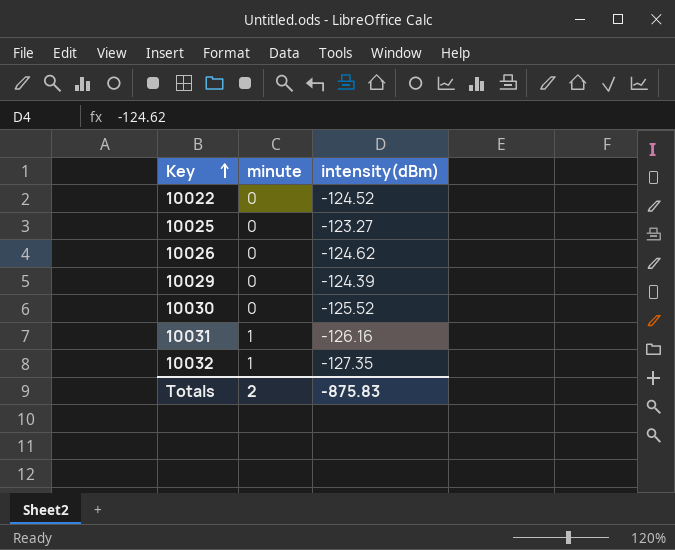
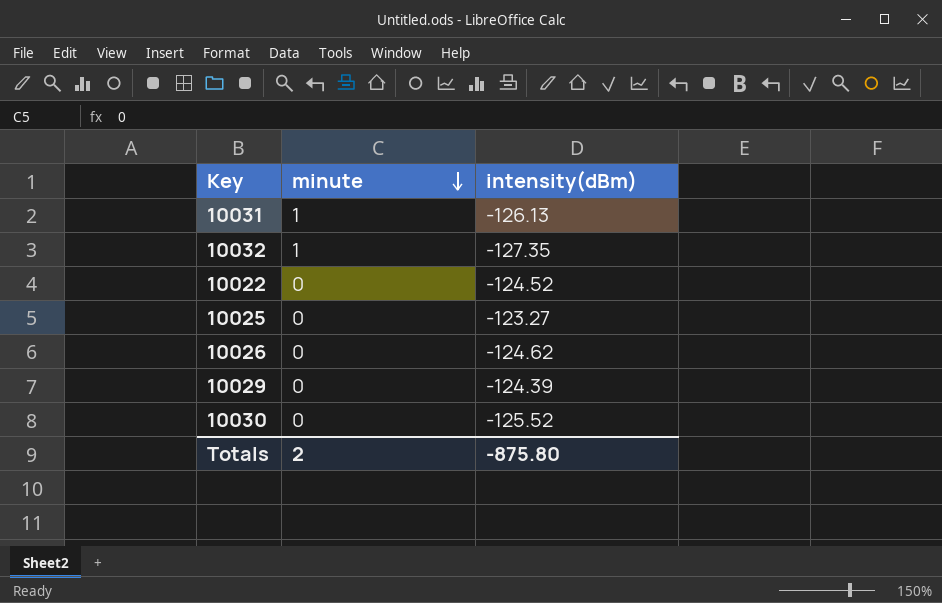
row order: Key ascending -> minute descending
10031 | intensity(dBm): -126.16 -> -126.13
Totals | intensity(dBm): -875.83 -> -875.80

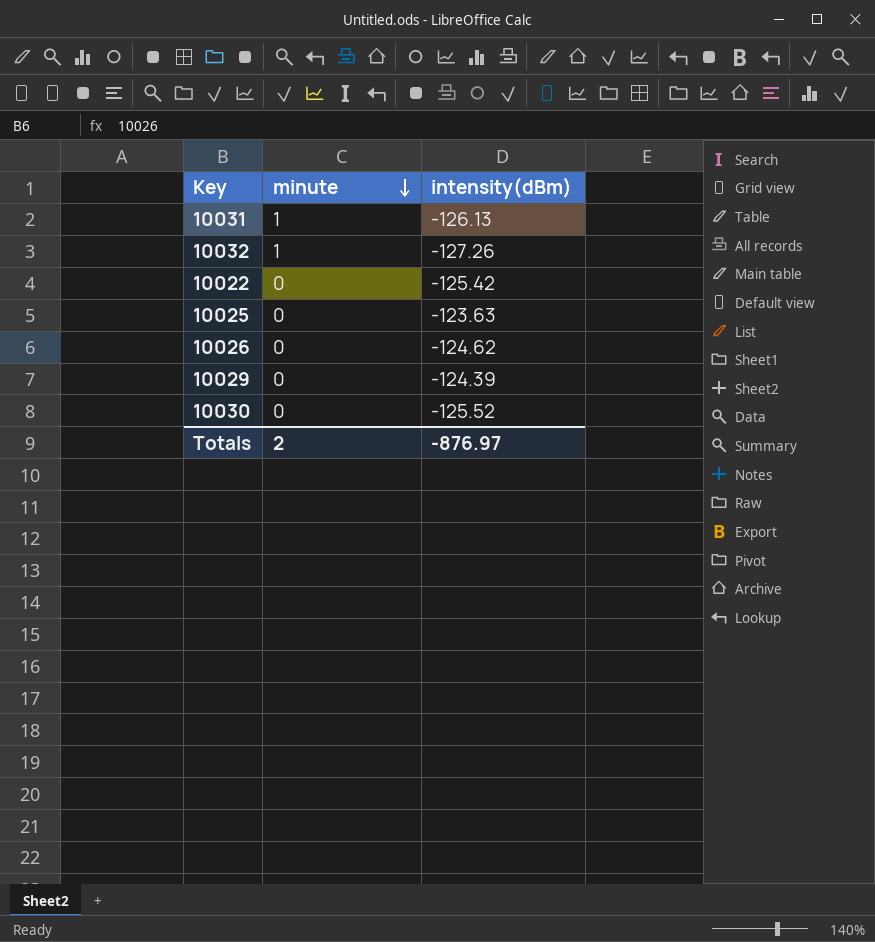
10032 | intensity(dBm): -127.35 -> -127.26
10022 | intensity(dBm): -124.52 -> -125.42
10025 | intensity(dBm): -123.27 -> -123.63
Totals | intensity(dBm): -875.80 -> -876.97

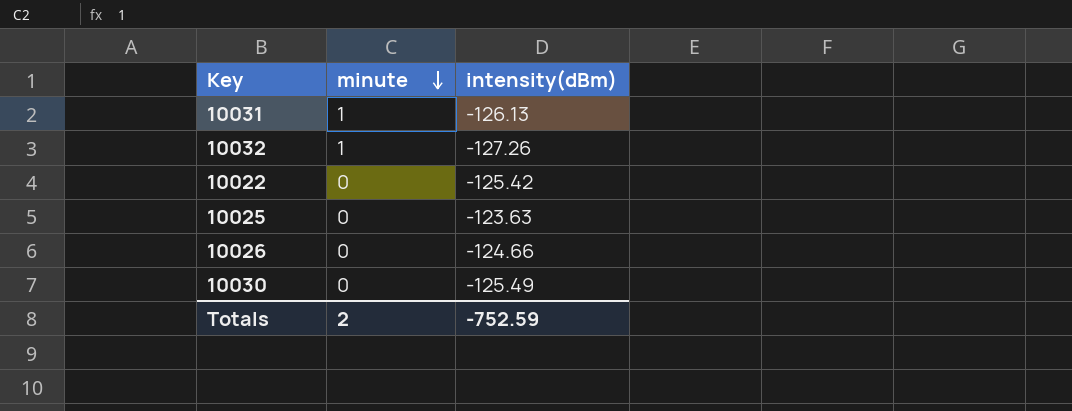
row 10029: 0 | -124.39 -> none
10026 | intensity(dBm): -124.62 -> -124.66
10030 | intensity(dBm): -125.52 -> -125.49
Totals | intensity(dBm): -876.97 -> -752.59

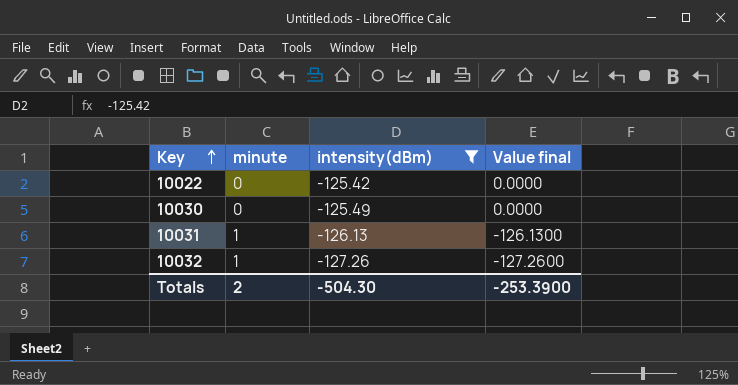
filter: none -> intensity(dBm) <= -125.42
row order: minute descending -> Key ascending
column Value final | formula: none -> [minute] * [intensity(dBm)]
Totals | intensity(dBm): -752.59 -> -504.30

